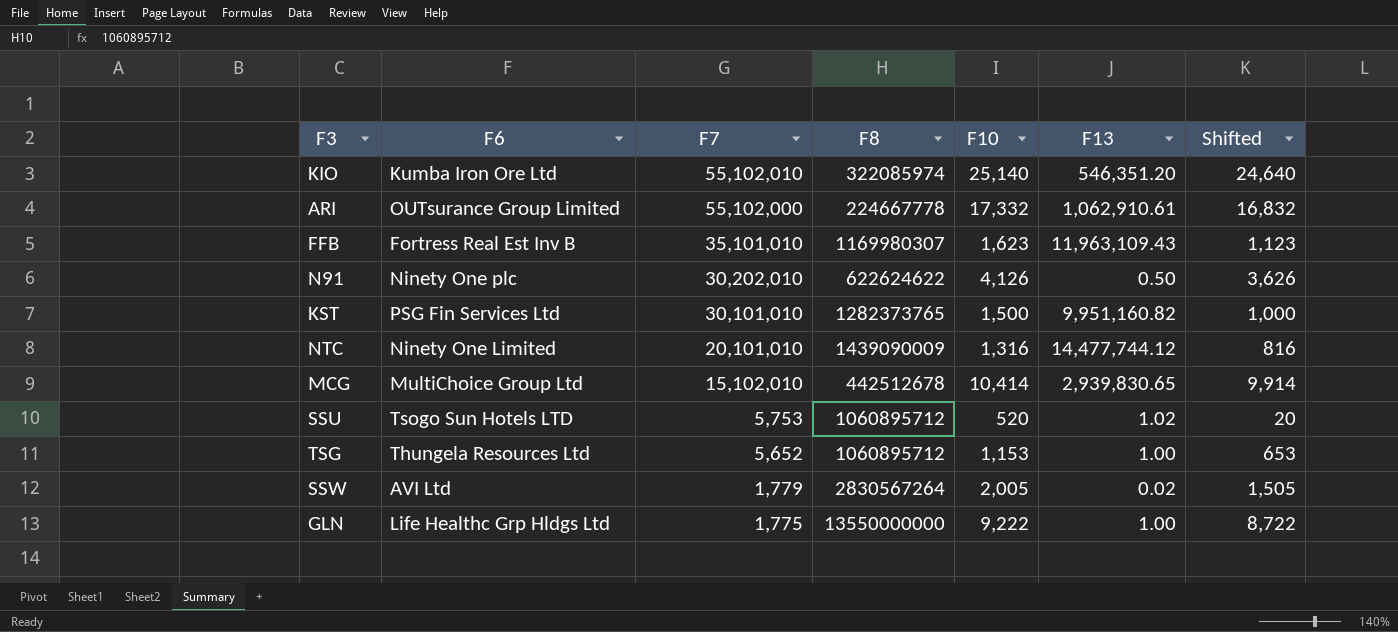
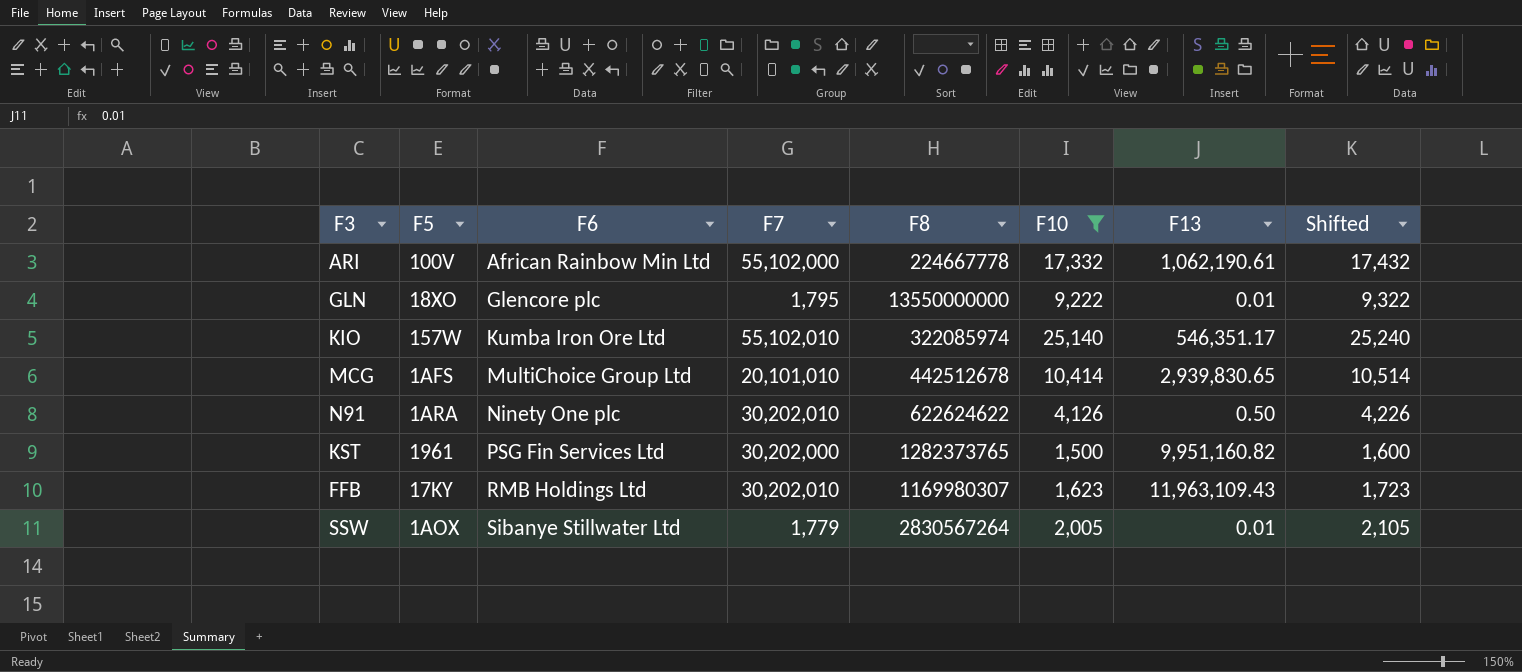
filter: none -> F10 >= 1,500
row order: F7 descending -> F6 ascending
column F5 | position: none -> 2
column Shifted | formula: [F10] - 500 -> [F10] + 100
ARI | F6: OUTsurance Group Limited -> African Rainbow Min Ltd
ARI | F13: 1,062,910.61 -> 1,062,190.61
GLN | F6: Life Healthc Grp Hldgs Ltd -> Glencore plc
GLN | F7: 1,775 -> 1,795
GLN | F13: 1.00 -> 0.01
KIO | F13: 546,351.20 -> 546,351.17
MCG | F7: 15,102,010 -> 20,101,010
KST | F7: 30,101,010 -> 30,202,000
FFB | F6: Fortress Real Est Inv B -> RMB Holdings Ltd
FFB | F7: 35,101,010 -> 30,202,010
SSW | F6: AVI Ltd -> Sibanye Stillwater Ltd
SSW | F13: 0.02 -> 0.01

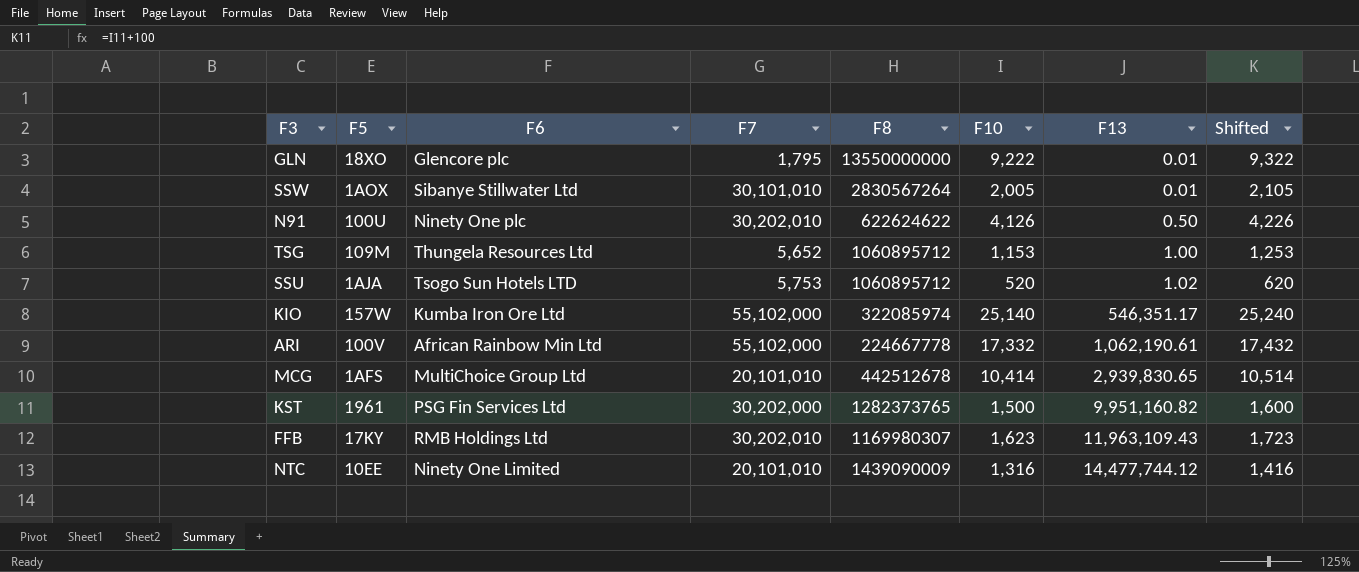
filter: F10 >= 1,500 -> none
row order: F6 ascending -> F13 ascending
SSW | F7: 1,779 -> 30,101,010
N91 | F5: 1ARA -> 100U
KIO | F7: 55,102,010 -> 55,102,000

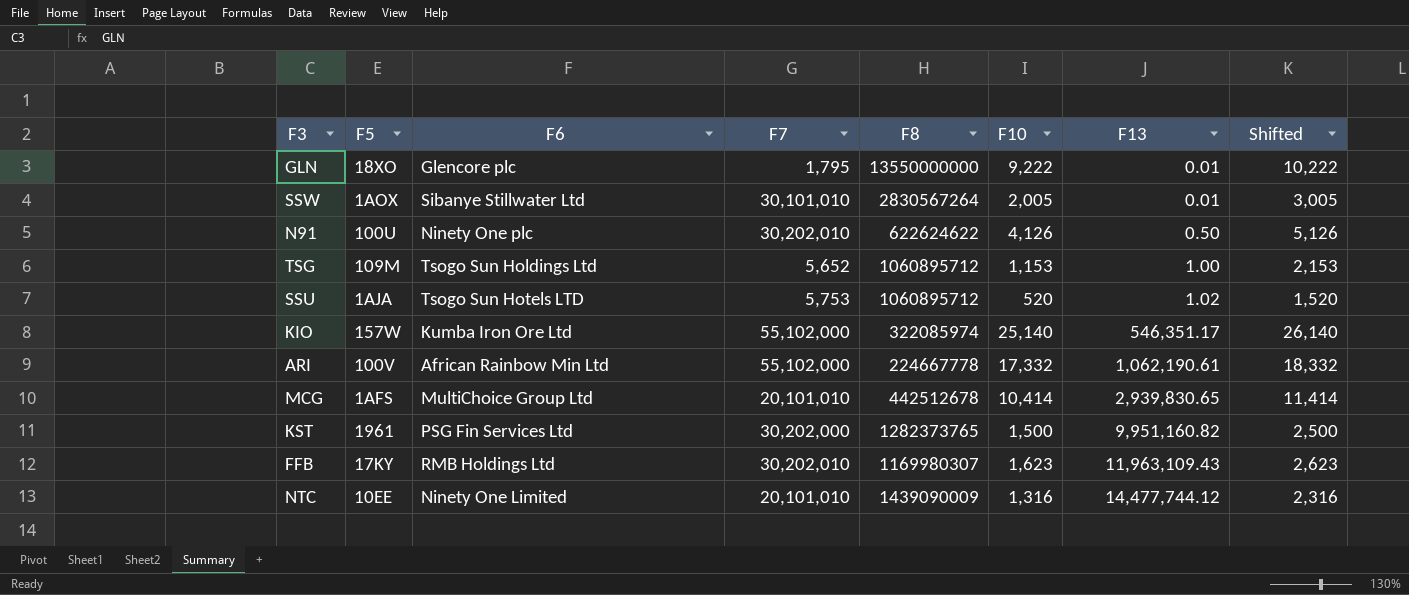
column Shifted | formula: [F10] + 100 -> [F10] + 1000
TSG | F6: Thungela Resources Ltd -> Tsogo Sun Holdings Ltd

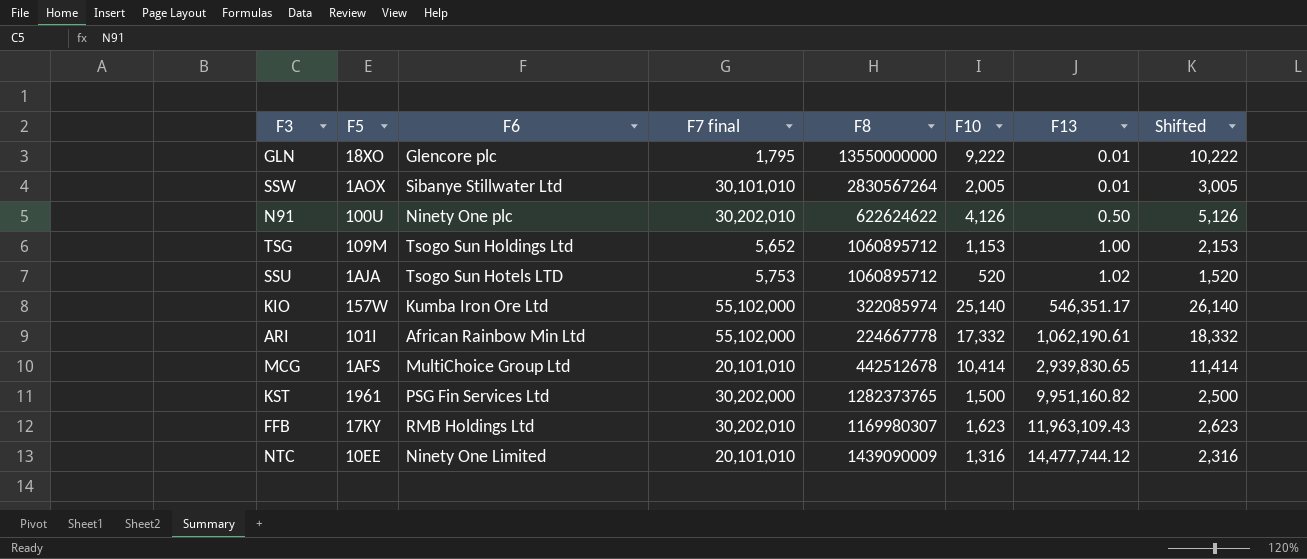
column name: F7 -> F7 final
ARI | F5: 100V -> 101I

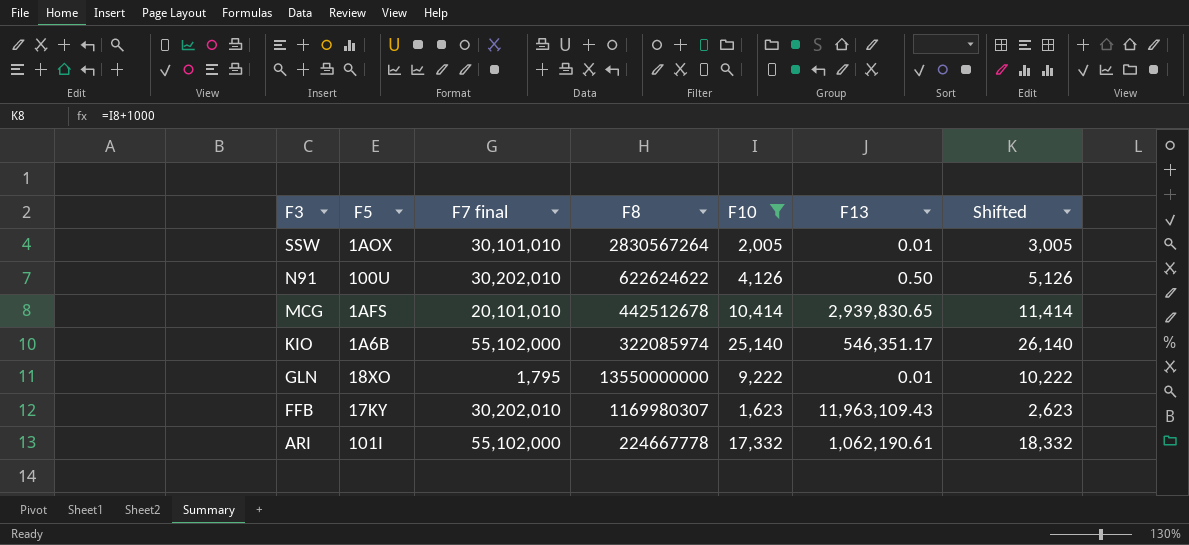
filter: none -> F10 >= 1,623
row order: F13 ascending -> F3 descending
column F6 | position: 3 -> none
KIO | F5: 157W -> 1A6B

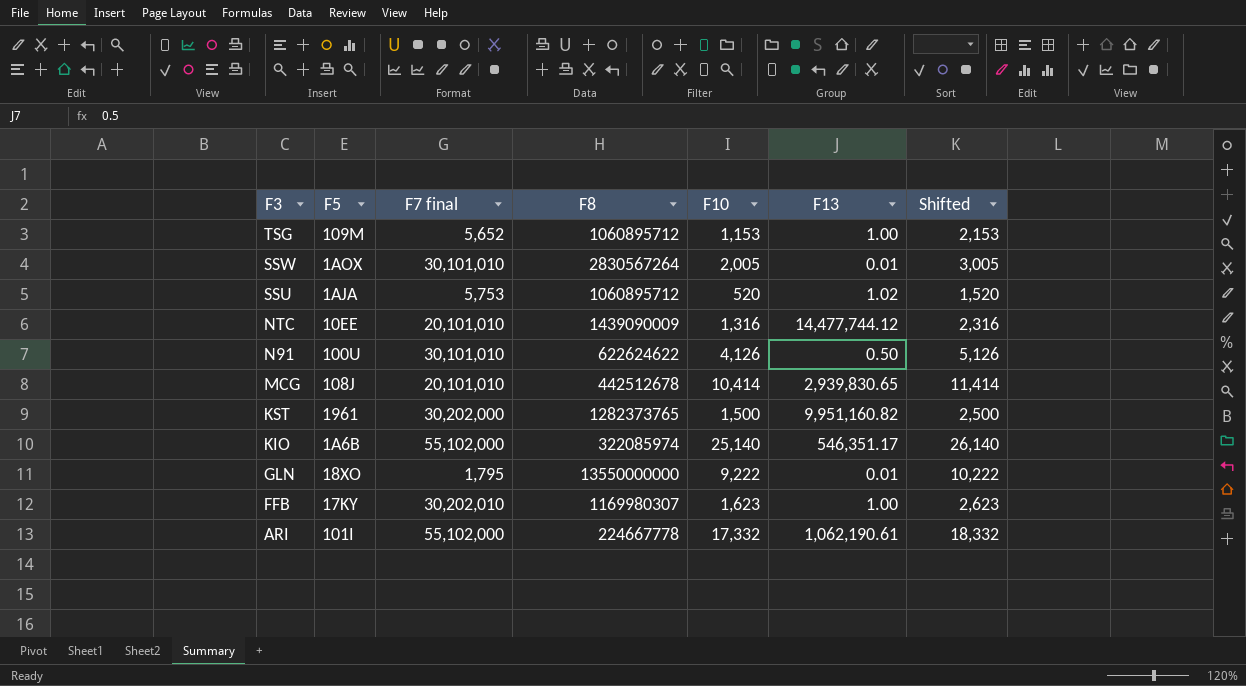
filter: F10 >= 1,623 -> none
N91 | F7 final: 30,202,010 -> 30,101,010
MCG | F5: 1AFS -> 108J
FFB | F13: 11,963,109.43 -> 1.00

